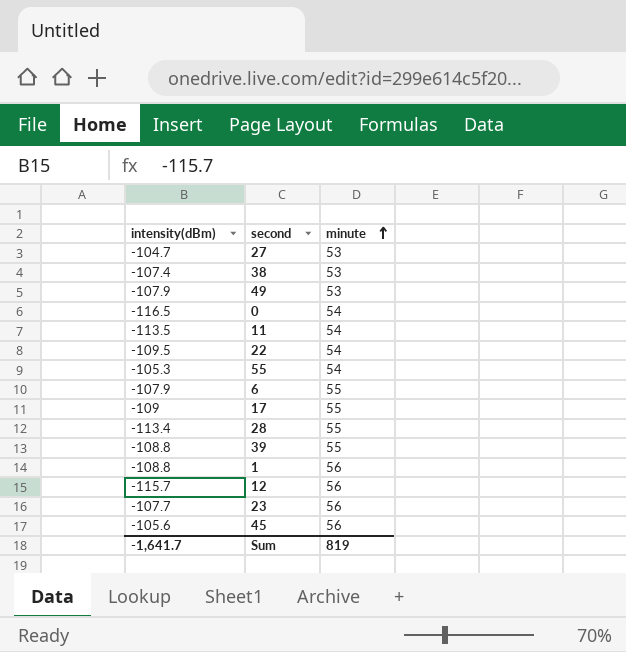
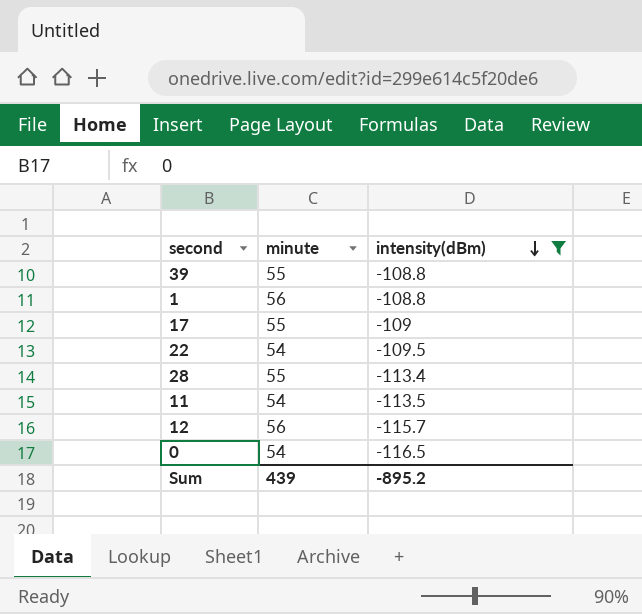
filter: none -> intensity(dBm) <= -108.8
row order: minute ascending -> intensity(dBm) descending
column intensity(dBm) | position: 1 -> 3
Sum | minute: 819 -> 439
Sum | intensity(dBm): -1,641.7 -> -895.2

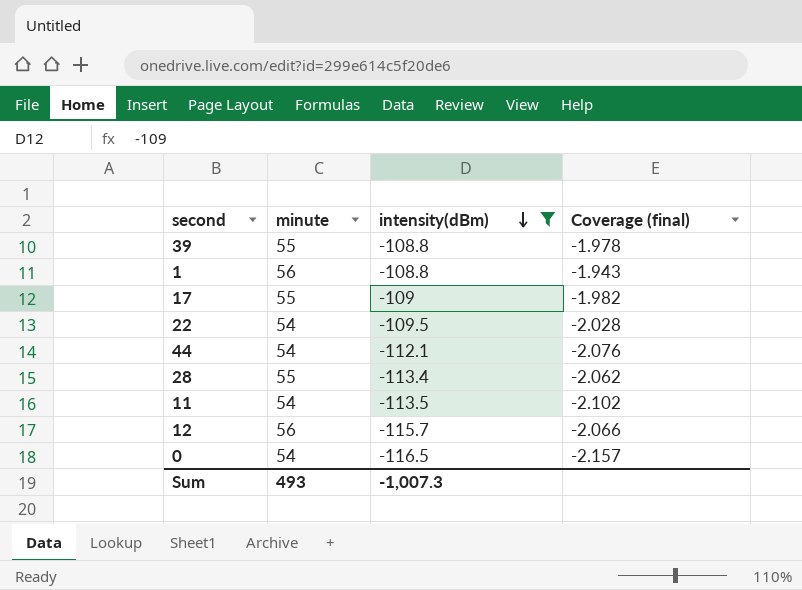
column Coverage (final) | formula: none -> [intensity(dBm)] / [minute]
row 44: none -> 54 | -112.1 | -2.076
Sum | minute: 439 -> 493
Sum | intensity(dBm): -895.2 -> -1,007.3

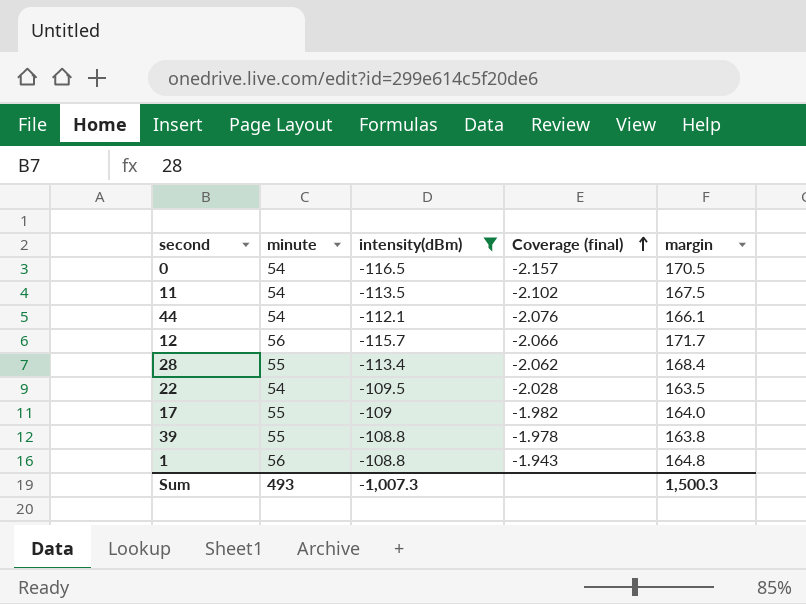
row order: intensity(dBm) descending -> Coverage (final) ascending
column margin | formula: none -> [minute] - [intensity(dBm)]

